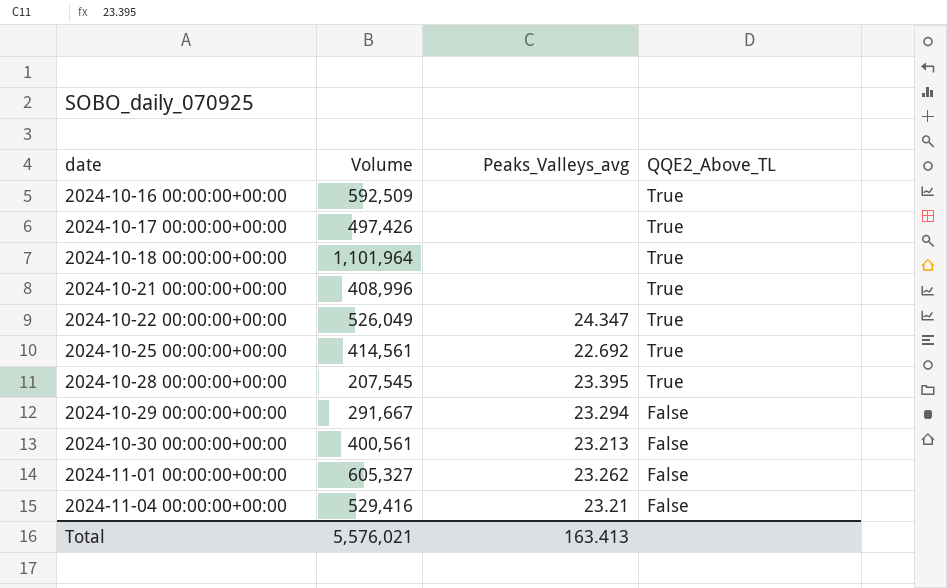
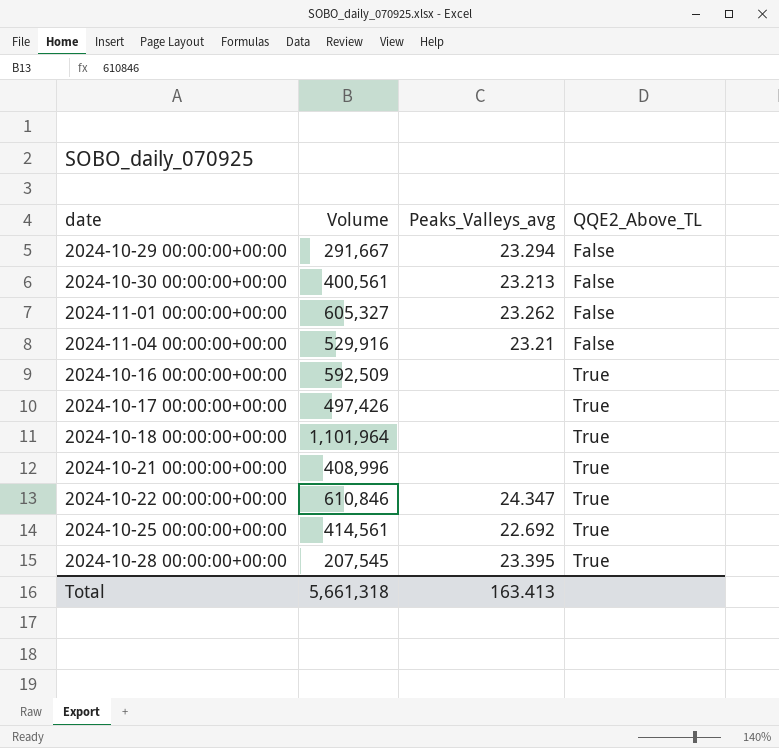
row order: date ascending -> QQE2_Above_TL ascending
2024-11-04 00:00:00+00:00 | Volume: 529,416 -> 529,916
2024-10-22 00:00:00+00:00 | Volume: 526,049 -> 610,846
Total | Volume: 5,576,021 -> 5,661,318

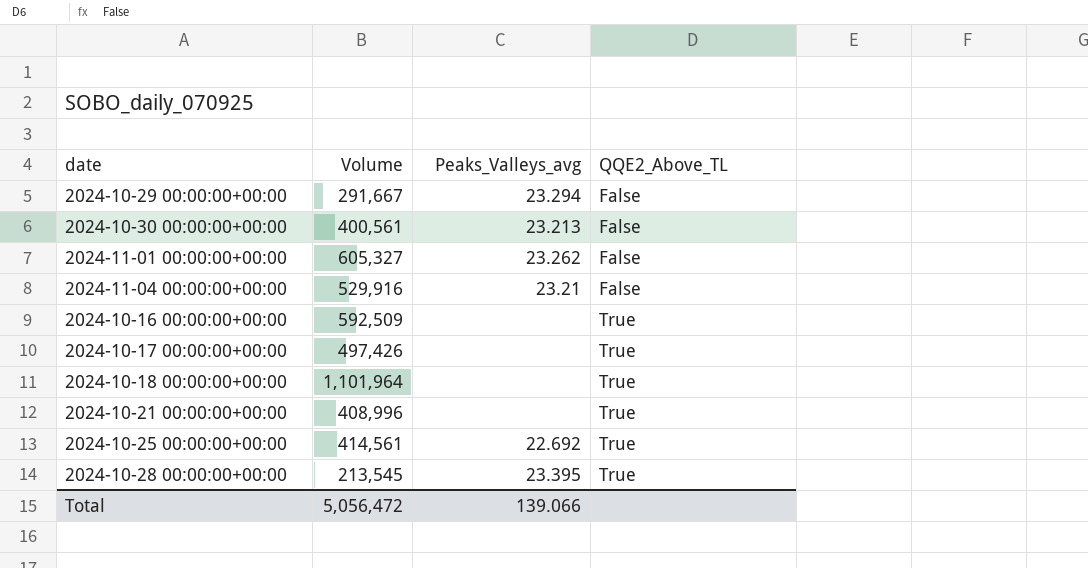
row 2024-10-22 00:00:00+00:00: 610,846 | 24.347 | True -> none
2024-10-28 00:00:00+00:00 | Volume: 207,545 -> 213,545
Total | Volume: 5,661,318 -> 5,056,472
Total | Peaks_Valleys_avg: 163.413 -> 139.066

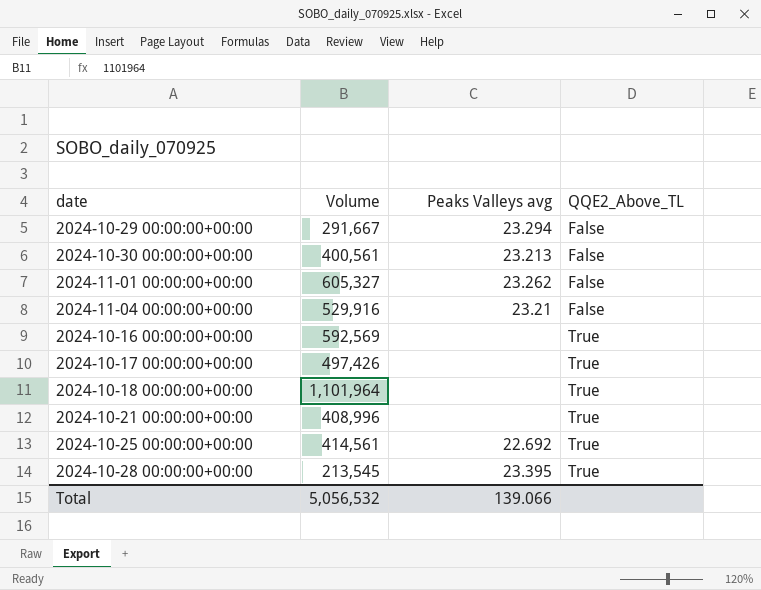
column name: Peaks_Valleys_avg -> Peaks Valleys avg
2024-10-16 00:00:00+00:00 | Volume: 592,509 -> 592,569
Total | Volume: 5,056,472 -> 5,056,532

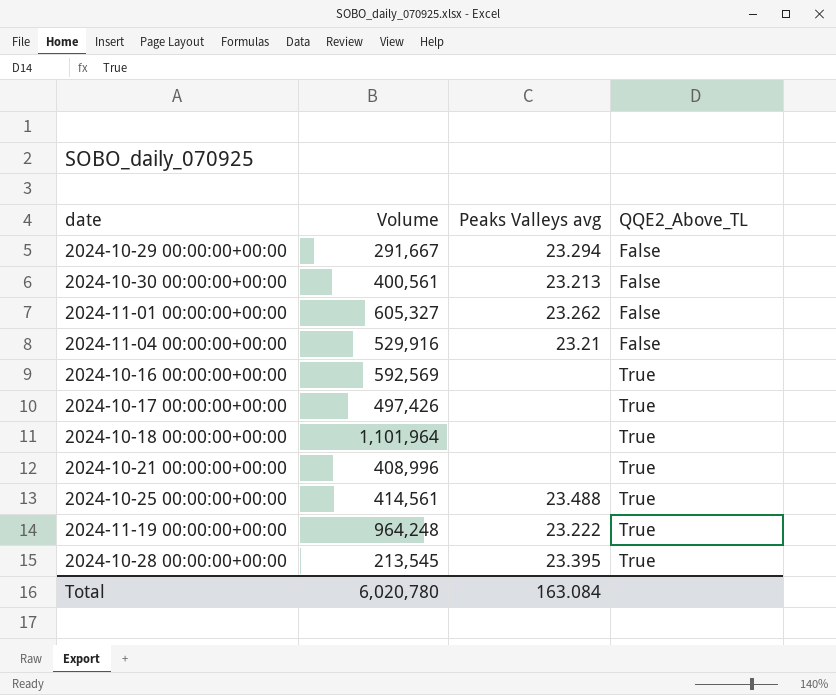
2024-10-25 00:00:00+00:00 | Peaks Valleys avg: 22.692 -> 23.488
row 2024-11-19 00:00:00+00:00: none -> 964,248 | 23.222 | True
Total | Volume: 5,056,532 -> 6,020,780
Total | Peaks Valleys avg: 139.066 -> 163.084

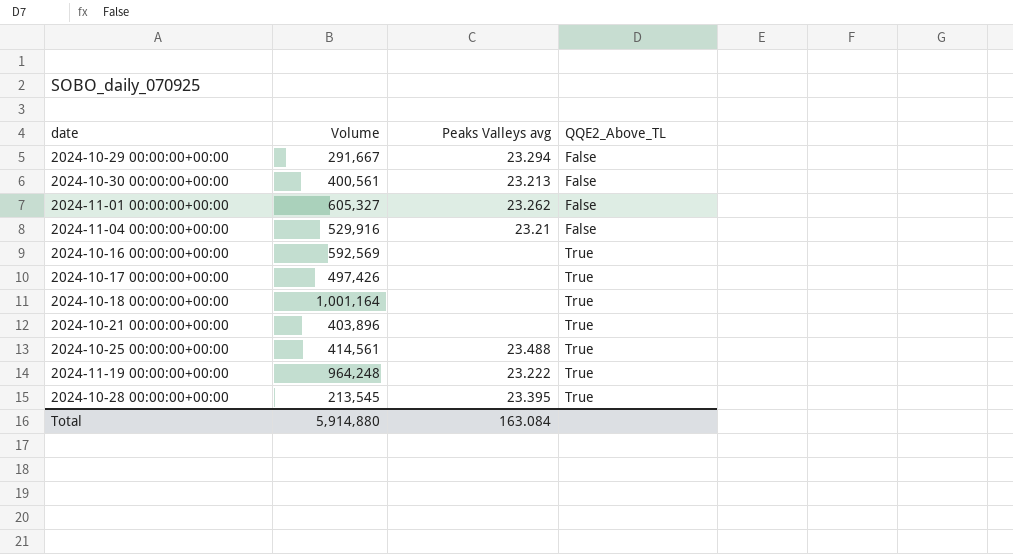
2024-10-18 00:00:00+00:00 | Volume: 1,101,964 -> 1,001,164
2024-10-21 00:00:00+00:00 | Volume: 408,996 -> 403,896
Total | Volume: 6,020,780 -> 5,914,880

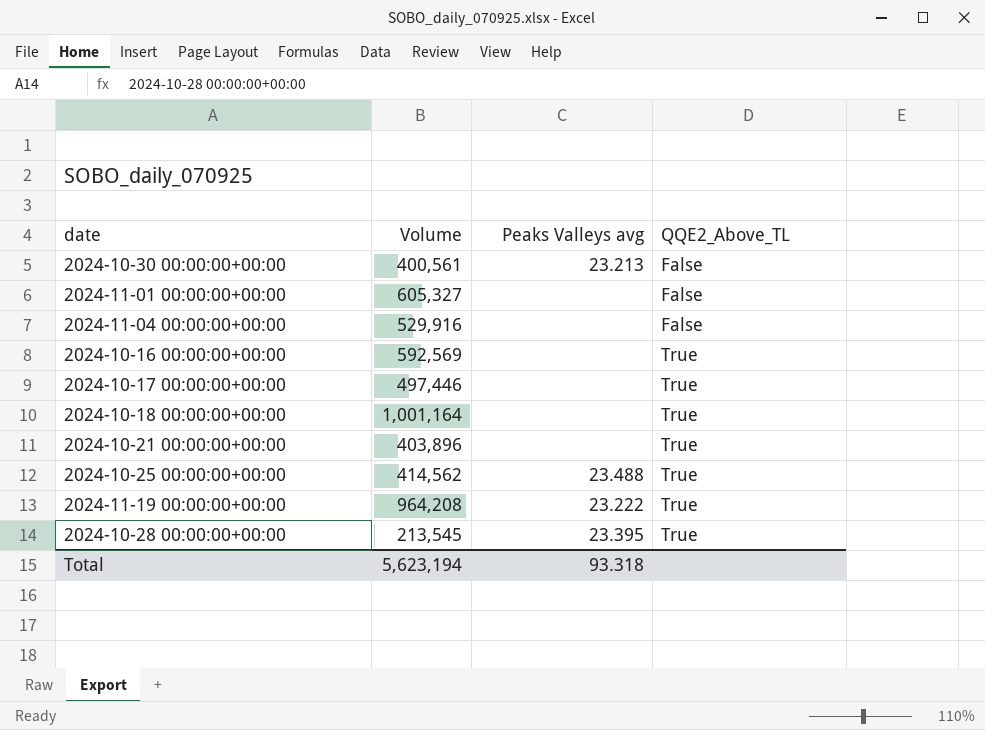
row 2024-10-29 00:00:00+00:00: 291,667 | 23.294 | False -> none
2024-11-01 00:00:00+00:00 | Peaks Valleys avg: 23.262 -> none
2024-11-04 00:00:00+00:00 | Peaks Valleys avg: 23.21 -> none
2024-10-17 00:00:00+00:00 | Volume: 497,426 -> 497,446
2024-10-25 00:00:00+00:00 | Volume: 414,561 -> 414,562
2024-11-19 00:00:00+00:00 | Volume: 964,248 -> 964,208
Total | Volume: 5,914,880 -> 5,623,194
Total | Peaks Valleys avg: 163.084 -> 93.318

